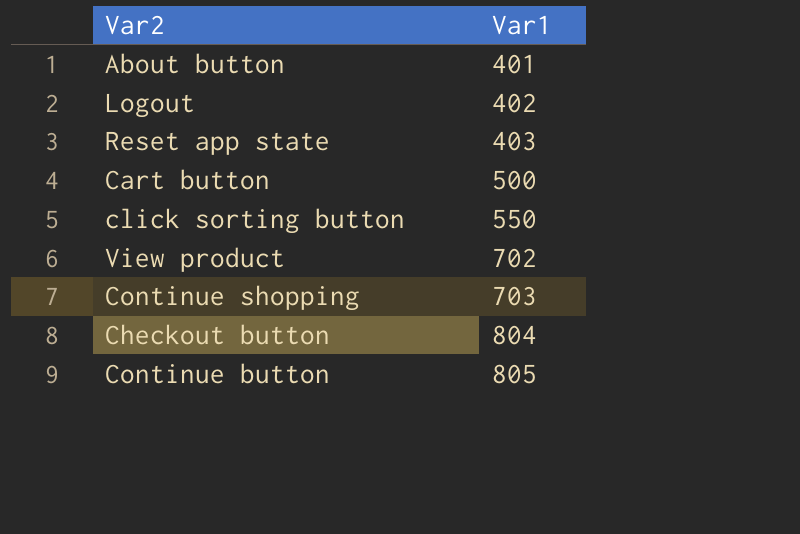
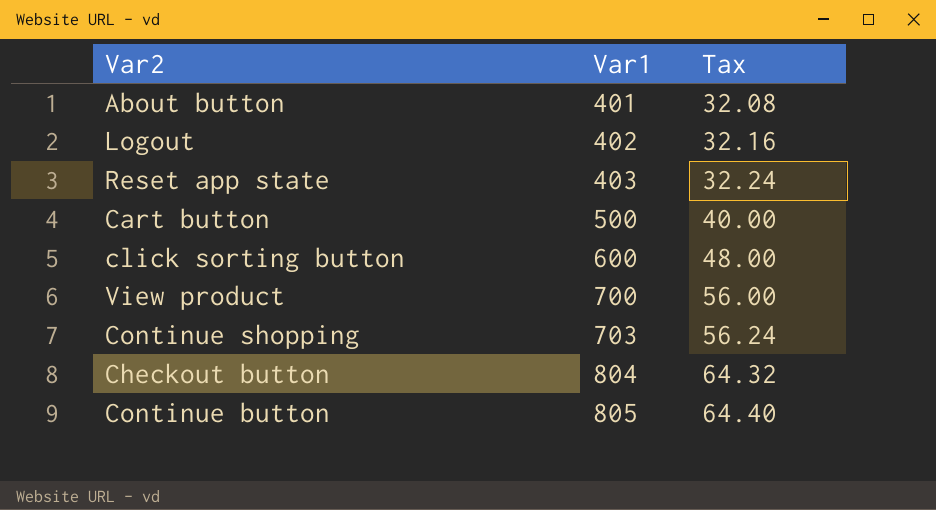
column Tax | formula: none -> [Var1] * 0.08
click sorting button | Var1: 550 -> 600
View product | Var1: 702 -> 700

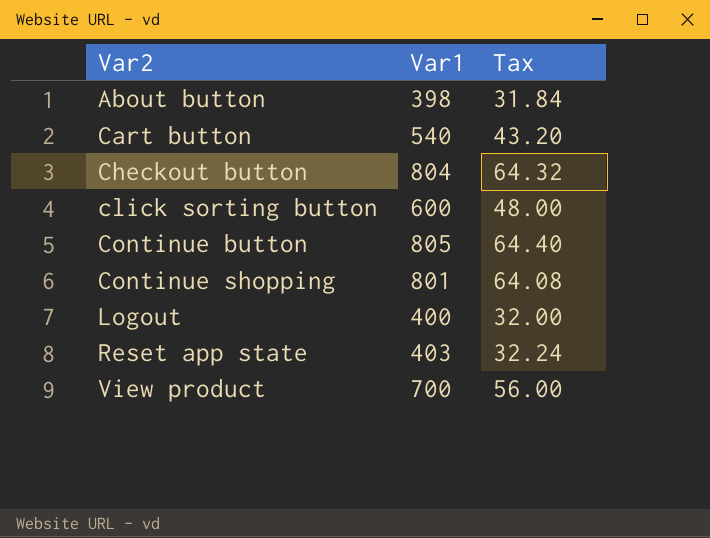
row order: Var1 ascending -> Var2 ascending
About button | Var1: 401 -> 398
About button | Tax: 32.08 -> 31.84
Cart button | Var1: 500 -> 540
Cart button | Tax: 40.00 -> 43.20
Continue shopping | Var1: 703 -> 801
Continue shopping | Tax: 56.24 -> 64.08
Logout | Var1: 402 -> 400
Logout | Tax: 32.16 -> 32.00

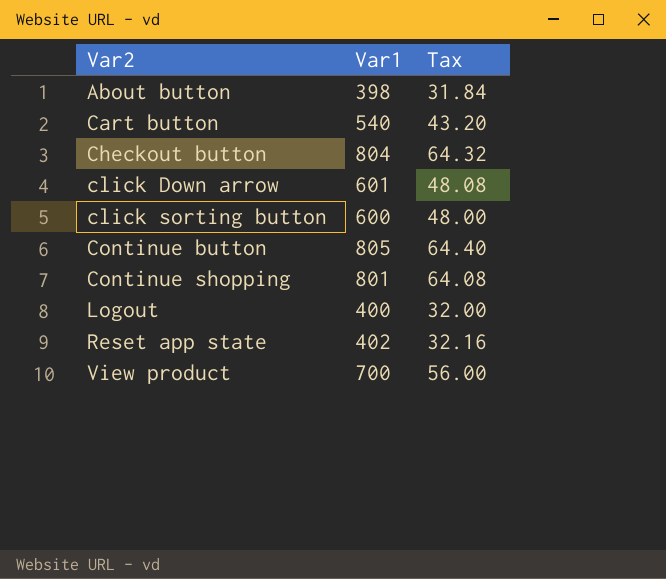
row click Down arrow: none -> 601 | 48.08
Reset app state | Var1: 403 -> 402
Reset app state | Tax: 32.24 -> 32.16

